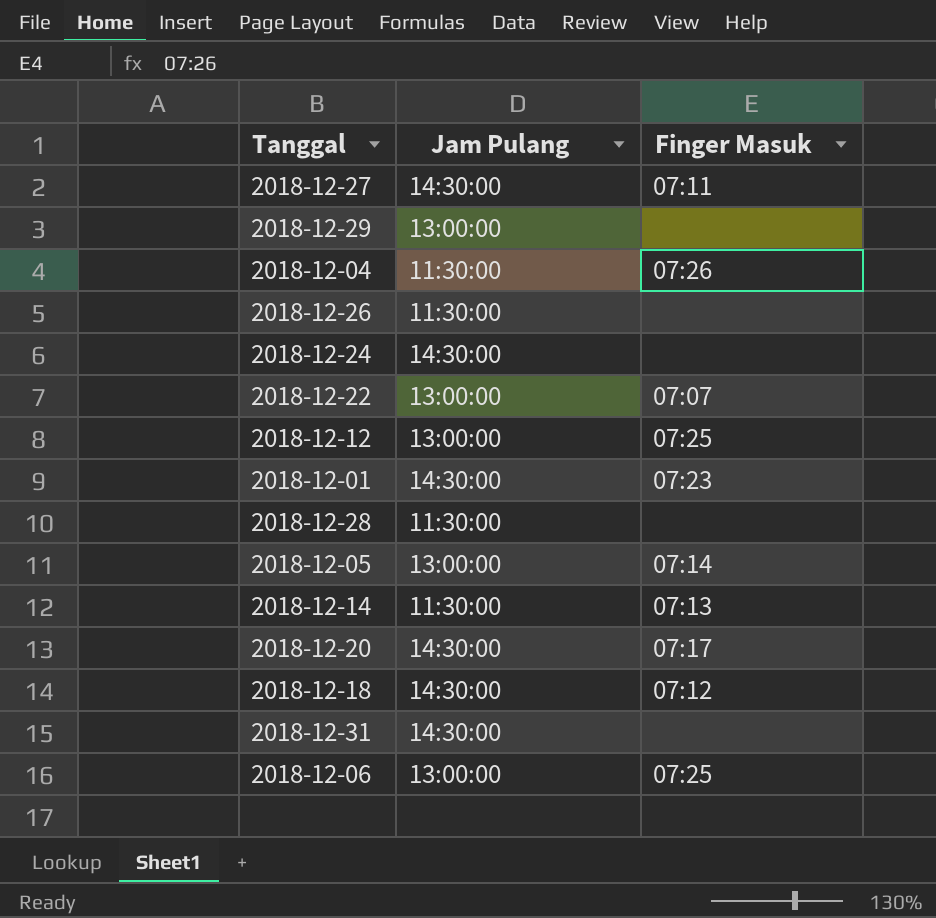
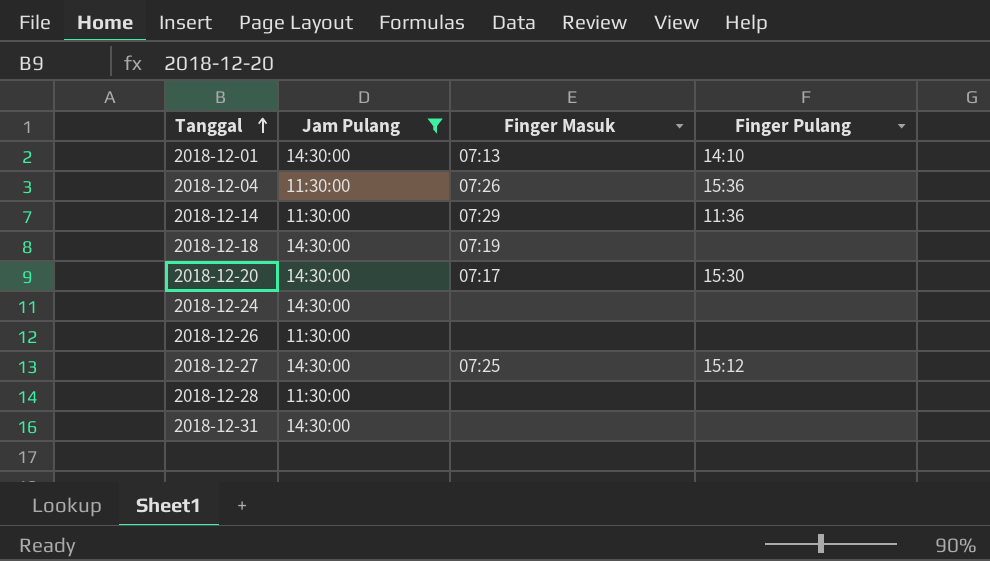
filter: none -> Jam Pulang != 13:00:00
row order: none -> Tanggal ascending
column Finger Pulang | position: none -> 4
2018-12-01 | Finger Masuk: 07:23 -> 07:13
2018-12-14 | Finger Masuk: 07:13 -> 07:29
2018-12-18 | Finger Masuk: 07:12 -> 07:19
2018-12-27 | Finger Masuk: 07:11 -> 07:25

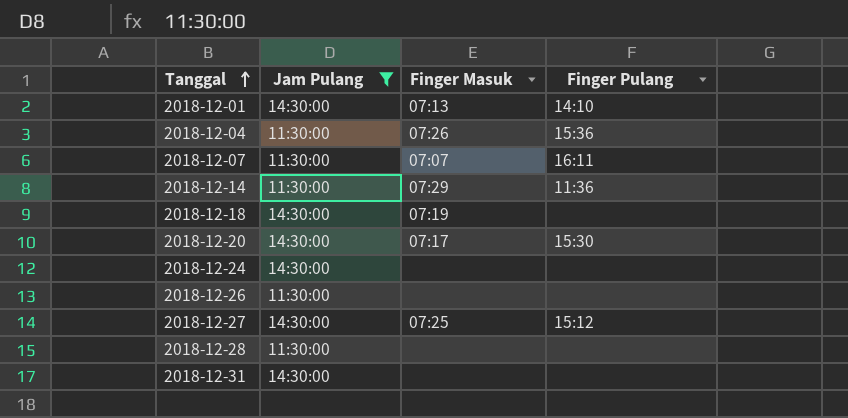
row 2018-12-07: none -> 11:30:00 | 07:07 | 16:11

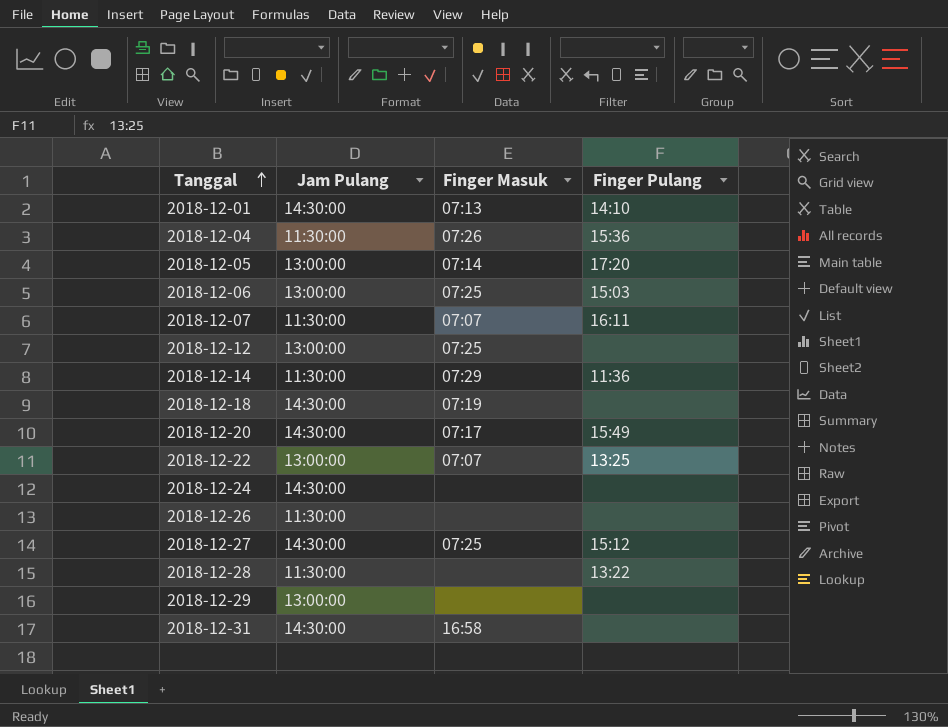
filter: Jam Pulang != 13:00:00 -> none
2018-12-20 | Finger Pulang: 15:30 -> 15:49
2018-12-28 | Finger Pulang: none -> 13:22
2018-12-31 | Finger Masuk: none -> 16:58

